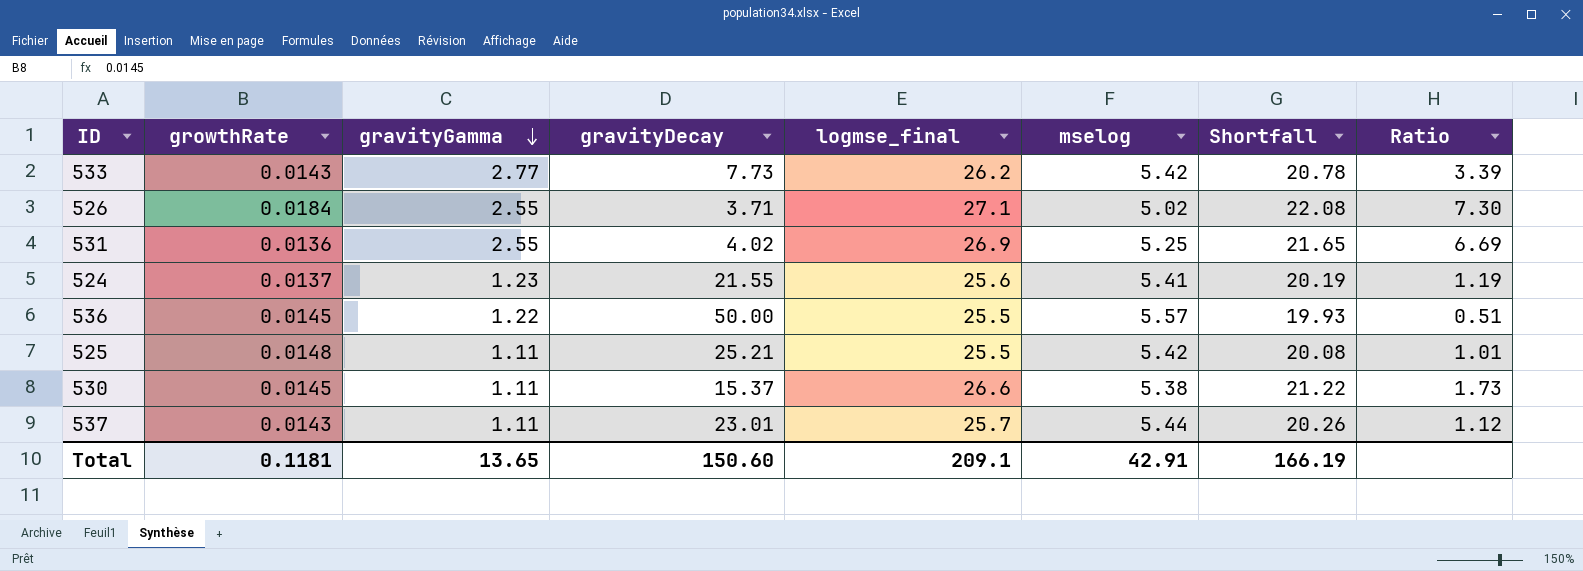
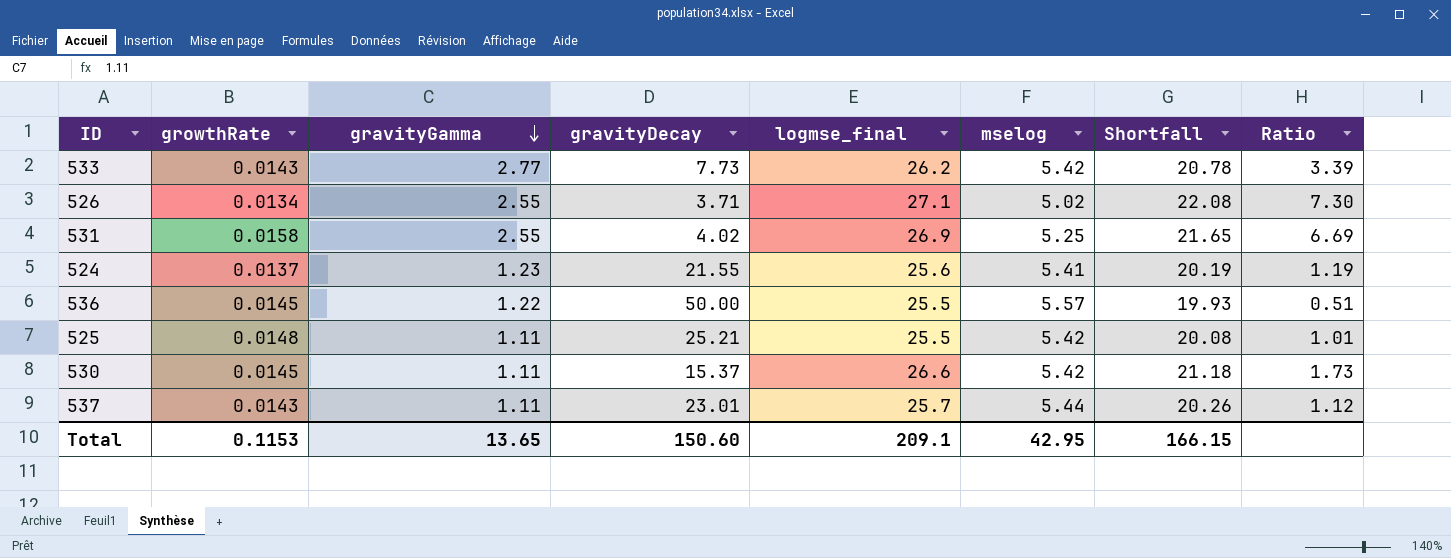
526 | growthRate: 0.0184 -> 0.0134
531 | growthRate: 0.0136 -> 0.0158
530 | mselog: 5.38 -> 5.42
530 | Shortfall: 21.22 -> 21.18
Total | growthRate: 0.1181 -> 0.1153
Total | mselog: 42.91 -> 42.95
Total | Shortfall: 166.19 -> 166.15

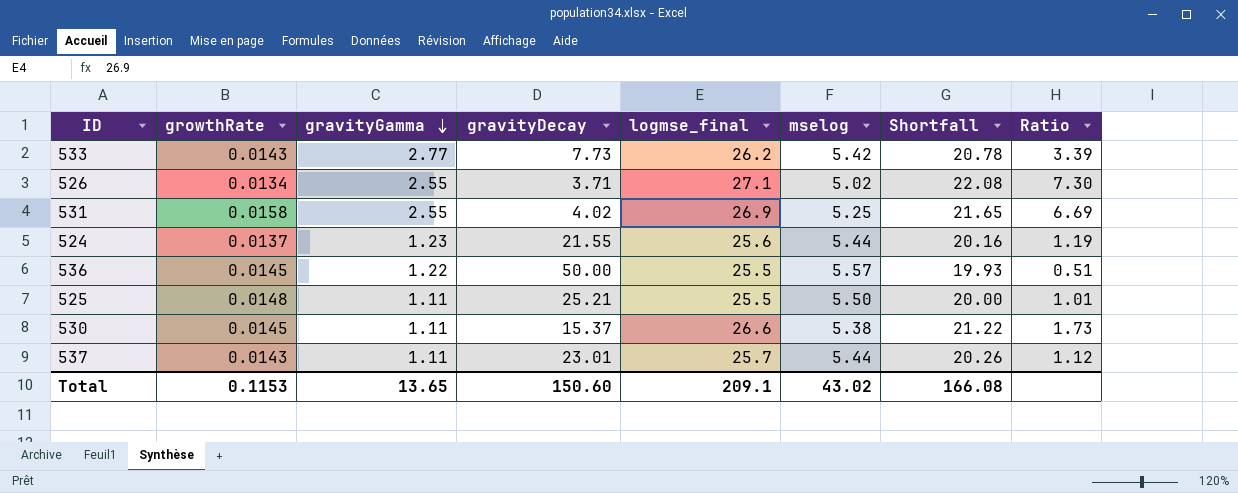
524 | mselog: 5.41 -> 5.44
524 | Shortfall: 20.19 -> 20.16
525 | mselog: 5.42 -> 5.50
525 | Shortfall: 20.08 -> 20.00
530 | mselog: 5.42 -> 5.38
530 | Shortfall: 21.18 -> 21.22
Total | mselog: 42.95 -> 43.02
Total | Shortfall: 166.15 -> 166.08

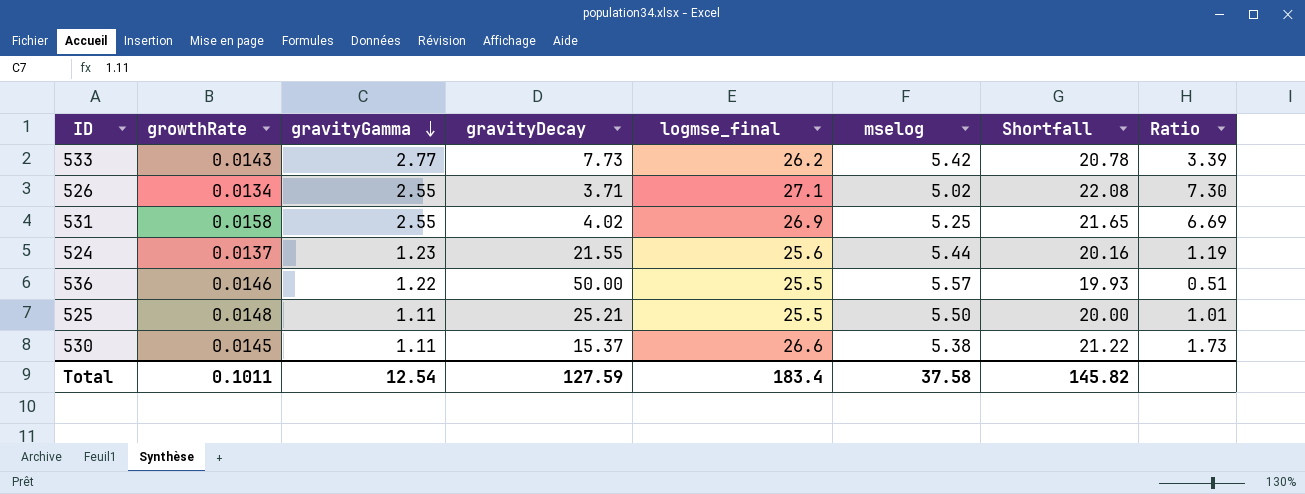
row 537: 0.0143 | 1.11 | 23.01 | 25.7 | 5.44 | 20.26 | 1.12 -> none
536 | growthRate: 0.0145 -> 0.0146
Total | growthRate: 0.1153 -> 0.1011
Total | gravityGamma: 13.65 -> 12.54
Total | gravityDecay: 150.60 -> 127.59
Total | logmse_final: 209.1 -> 183.4
Total | mselog: 43.02 -> 37.58
Total | Shortfall: 166.08 -> 145.82

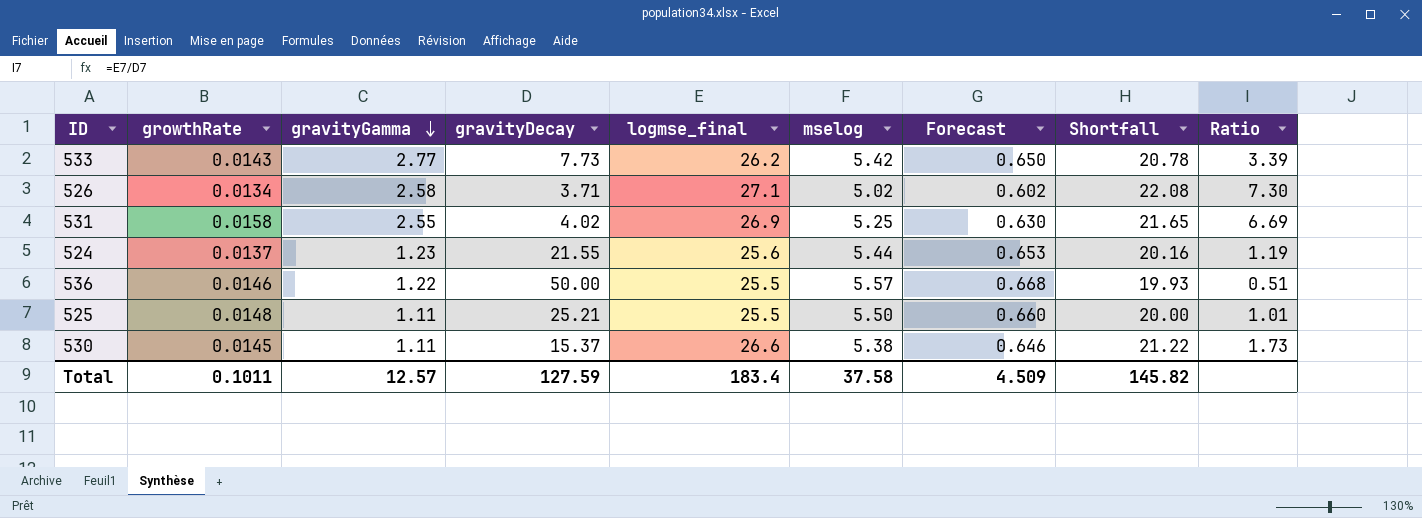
column Forecast | formula: none -> [mselog] * 0.12
526 | gravityGamma: 2.55 -> 2.58
Total | gravityGamma: 12.54 -> 12.57

